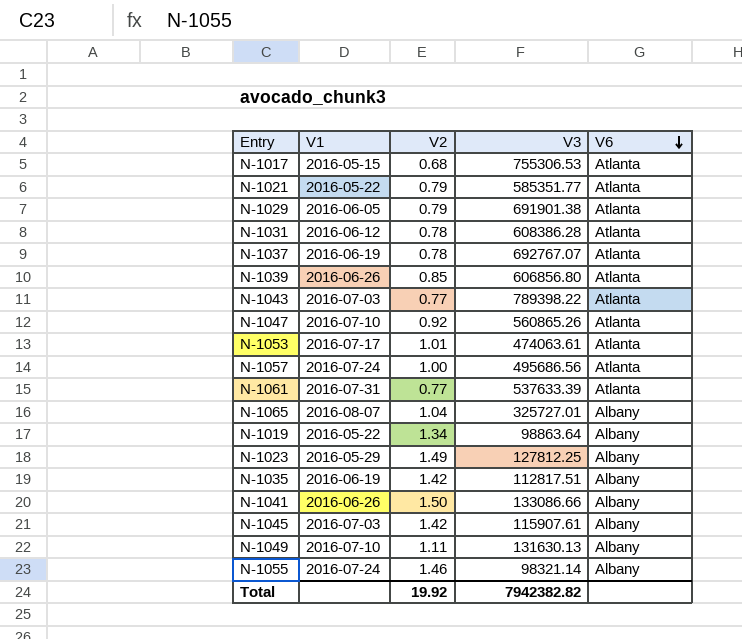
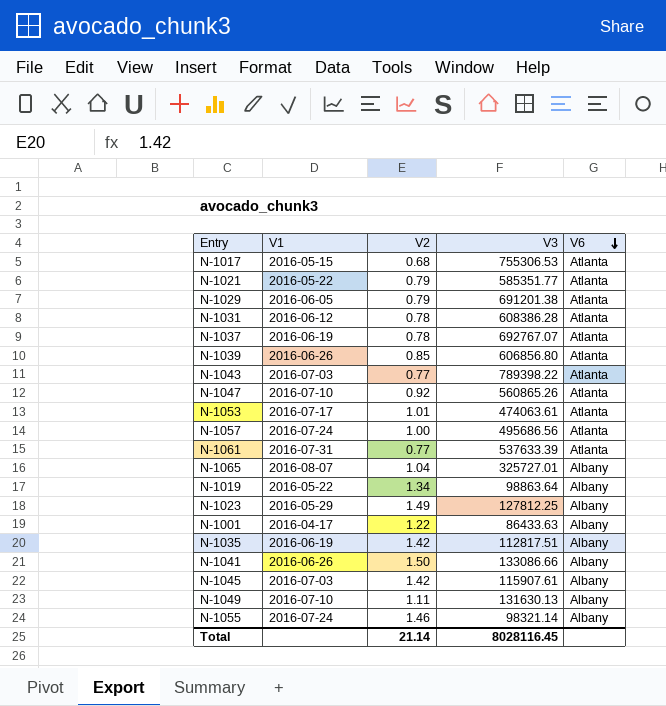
N-1029 | V3: 691901.38 -> 691201.38
row N-1001: none -> 2016-04-17 | 1.22 | 86433.63 | Albany
Total | V2: 19.92 -> 21.14
Total | V3: 7942382.82 -> 8028116.45

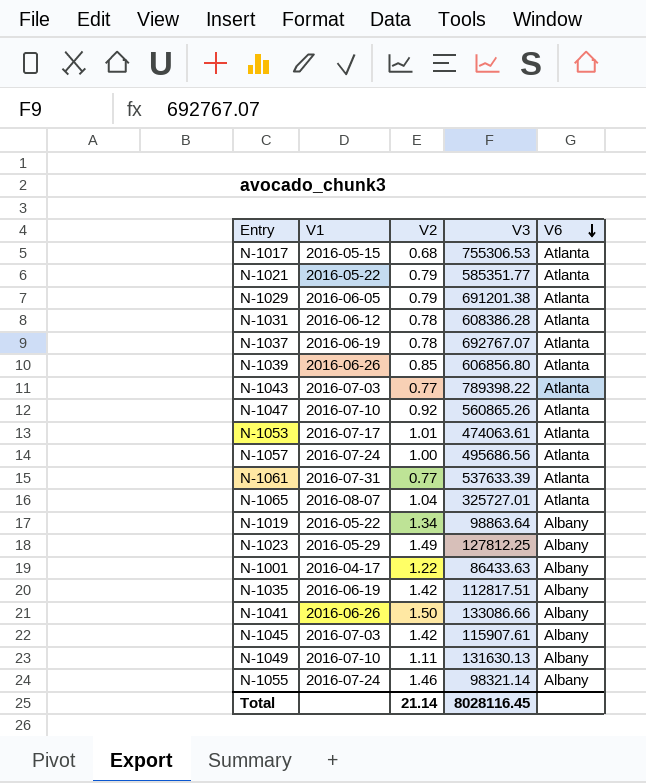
N-1065 | V6: Albany -> Atlanta

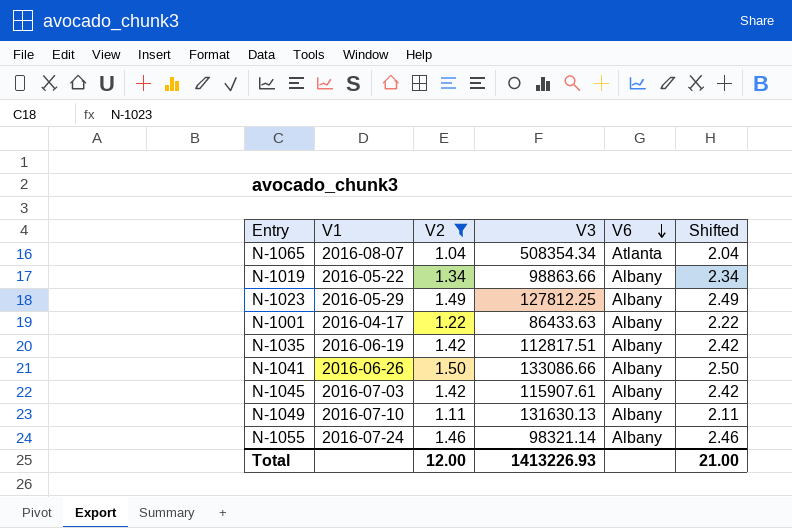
filter: none -> V2 >= 1.04
column Shifted | formula: none -> [V2] + 1
N-1065 | V3: 325727.01 -> 508354.34
N-1019 | V3: 98863.64 -> 98863.66
Total | V2: 21.14 -> 12.00
Total | V3: 8028116.45 -> 1413226.93

